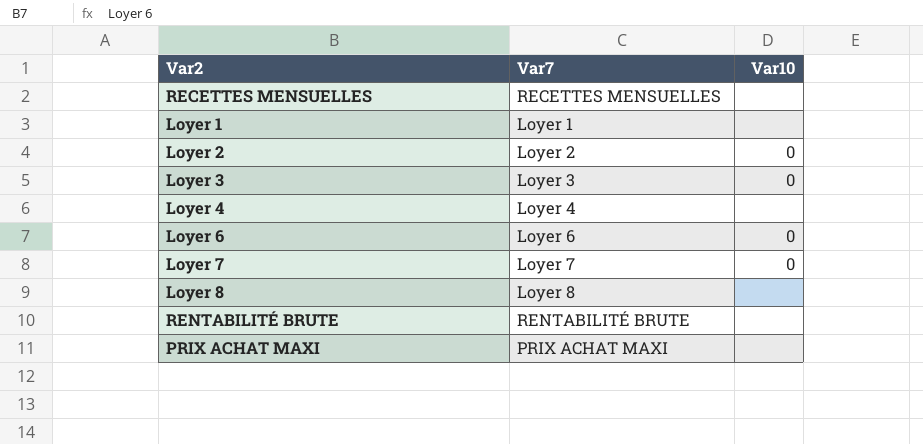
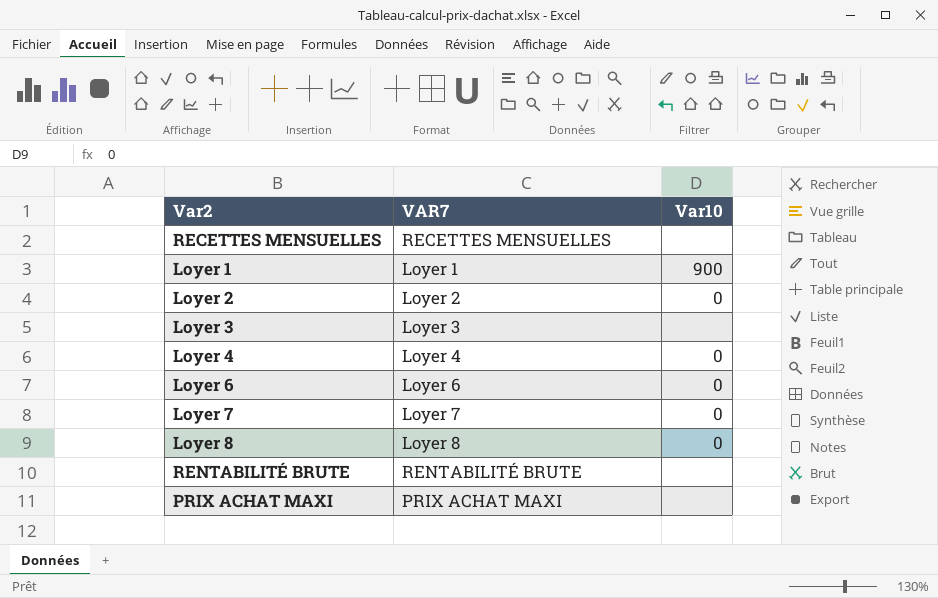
column name: Var7 -> VAR7
Loyer 1 | Var10: none -> 900
Loyer 3 | Var10: 0 -> none
Loyer 4 | Var10: none -> 0
Loyer 8 | Var10: none -> 0

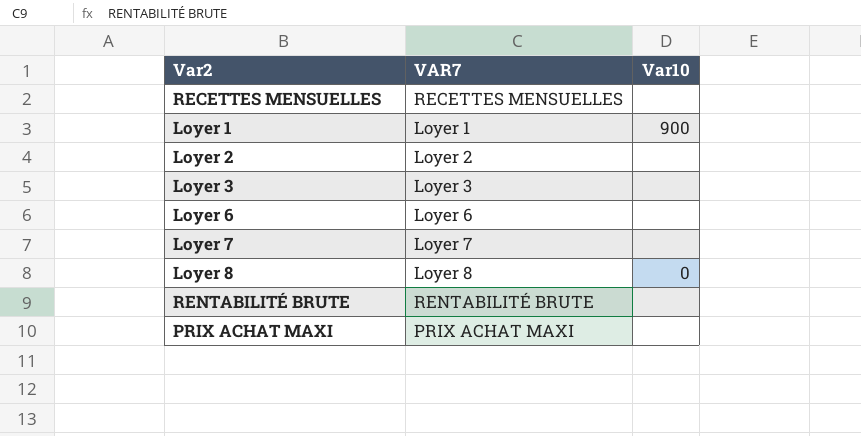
row Loyer 4: Loyer 4 | 0 -> none
Loyer 2 | Var10: 0 -> none
Loyer 6 | Var10: 0 -> none
Loyer 7 | Var10: 0 -> none

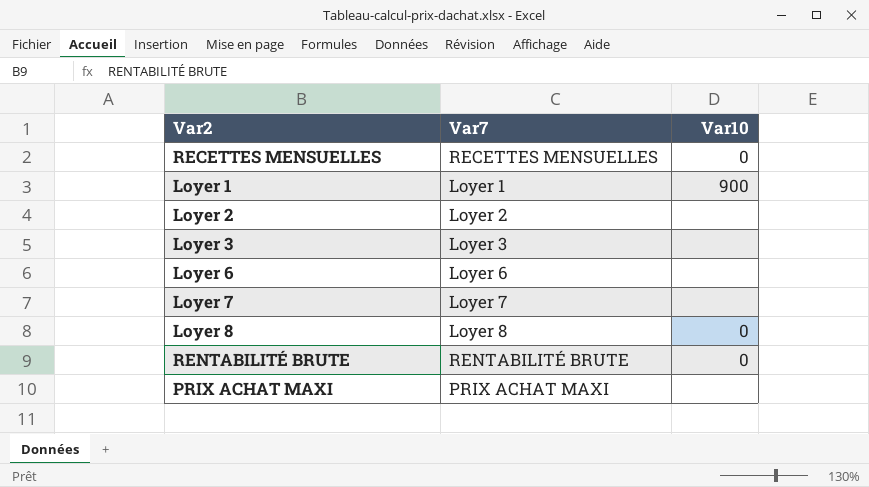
column name: VAR7 -> Var7
RECETTES MENSUELLES | Var10: none -> 0
RENTABILITÉ BRUTE | Var10: none -> 0

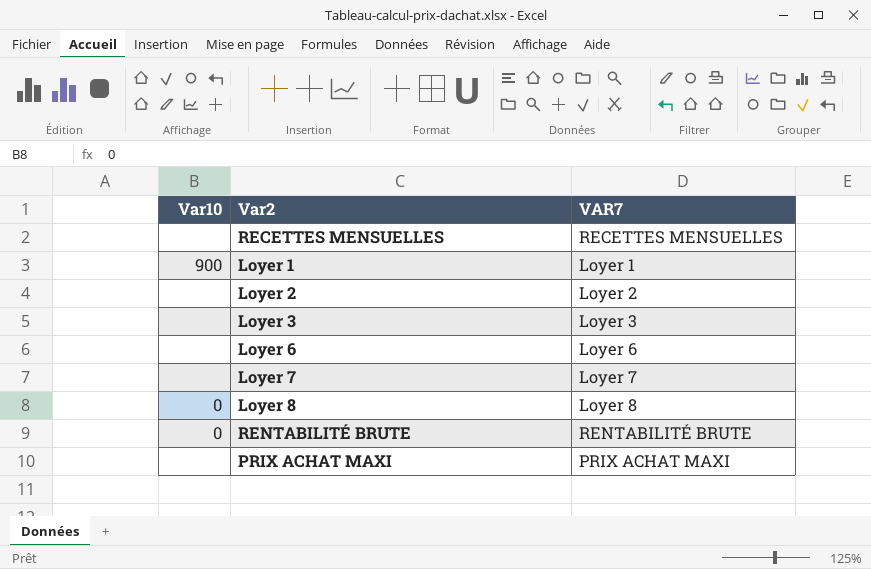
column Var10 | position: 3 -> 1
column name: Var7 -> VAR7
RECETTES MENSUELLES | Var10: 0 -> none

